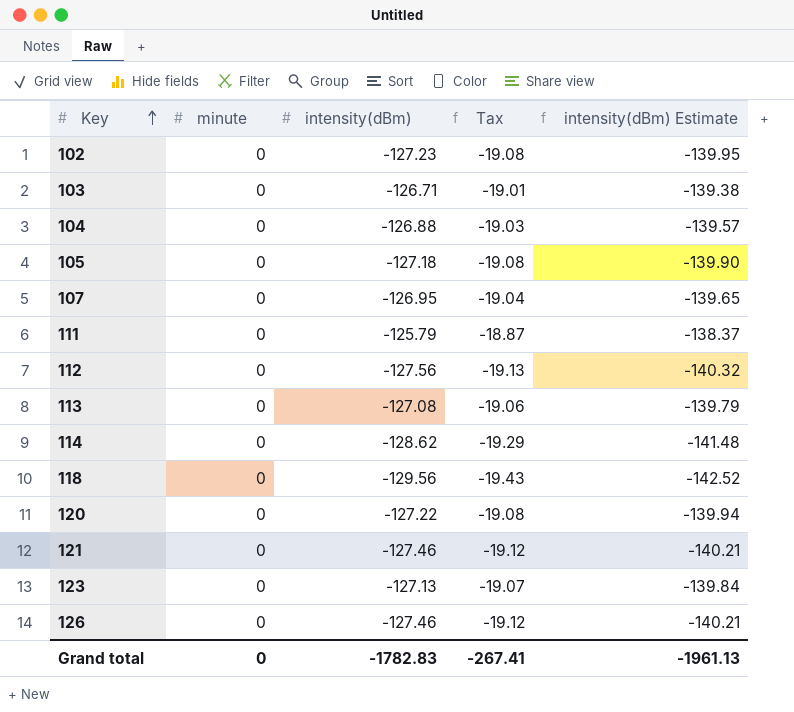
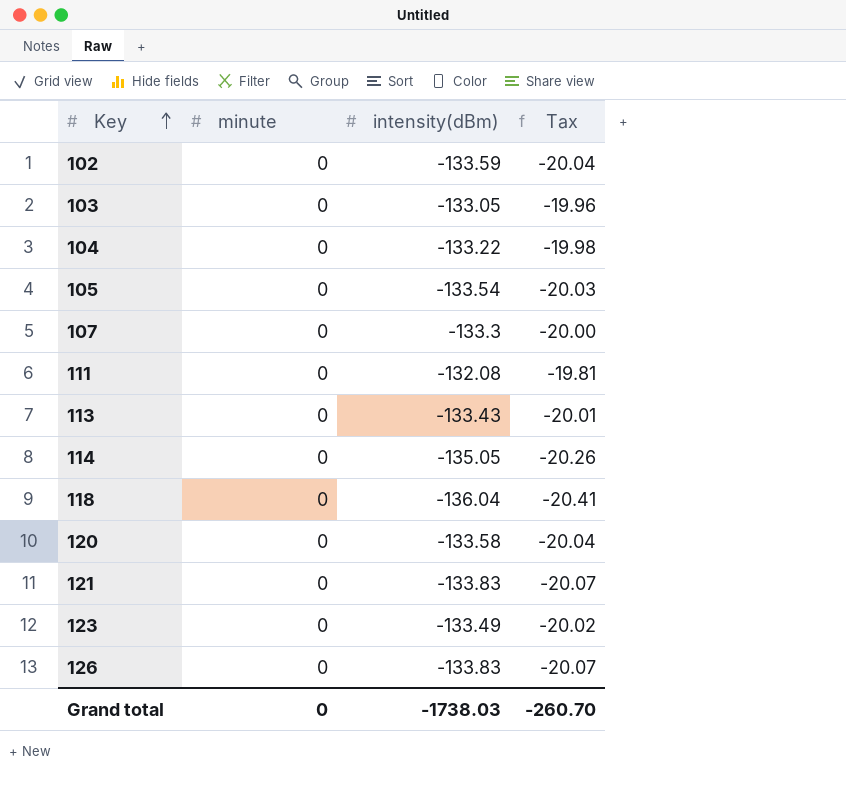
column intensity(dBm) Estimate | formula: [intensity(dBm)] * 1.1 -> none
row 112: 0 | -127.56 | -19.13 | -140.32 -> none
102 | intensity(dBm): -127.23 -> -133.59
102 | Tax: -19.08 -> -20.04
103 | intensity(dBm): -126.71 -> -133.05
103 | Tax: -19.01 -> -19.96
104 | intensity(dBm): -126.88 -> -133.22
104 | Tax: -19.03 -> -19.98
105 | intensity(dBm): -127.18 -> -133.54
105 | Tax: -19.08 -> -20.03
107 | intensity(dBm): -126.95 -> -133.3
107 | Tax: -19.04 -> -20.00
111 | intensity(dBm): -125.79 -> -132.08
111 | Tax: -18.87 -> -19.81
113 | intensity(dBm): -127.08 -> -133.43
113 | Tax: -19.06 -> -20.01
114 | intensity(dBm): -128.62 -> -135.05
114 | Tax: -19.29 -> -20.26
118 | intensity(dBm): -129.56 -> -136.04
118 | Tax: -19.43 -> -20.41
120 | intensity(dBm): -127.22 -> -133.58
120 | Tax: -19.08 -> -20.04
121 | intensity(dBm): -127.46 -> -133.83
121 | Tax: -19.12 -> -20.07
123 | intensity(dBm): -127.13 -> -133.49
123 | Tax: -19.07 -> -20.02
126 | intensity(dBm): -127.46 -> -133.83
126 | Tax: -19.12 -> -20.07
Grand total | intensity(dBm): -1782.83 -> -1738.03
Grand total | Tax: -267.41 -> -260.70

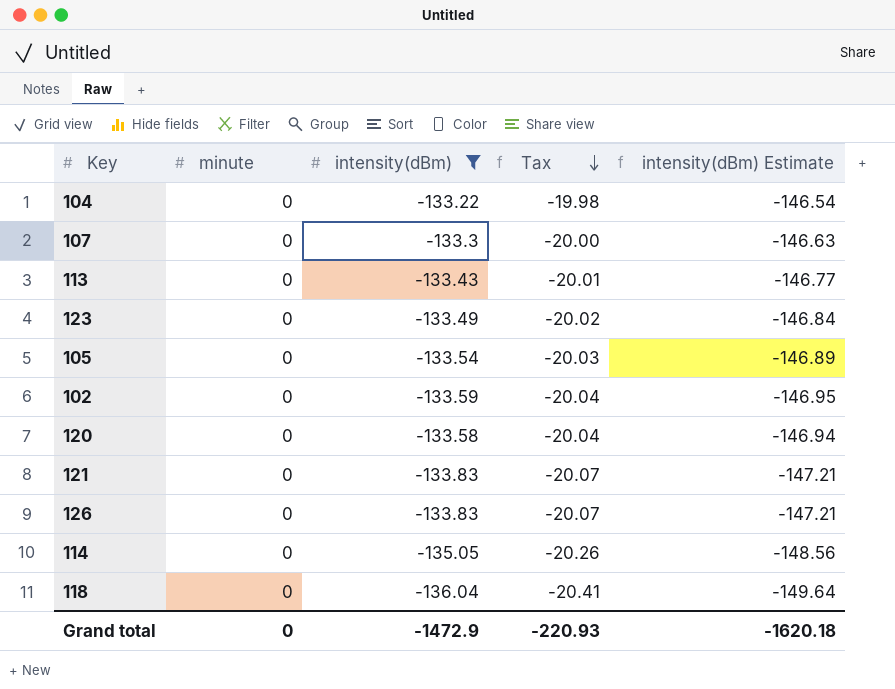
filter: none -> intensity(dBm) <= -133.22
row order: Key ascending -> Tax descending
column intensity(dBm) Estimate | formula: none -> [intensity(dBm)] * 1.1
Grand total | intensity(dBm): -1738.03 -> -1472.9
Grand total | Tax: -260.70 -> -220.93

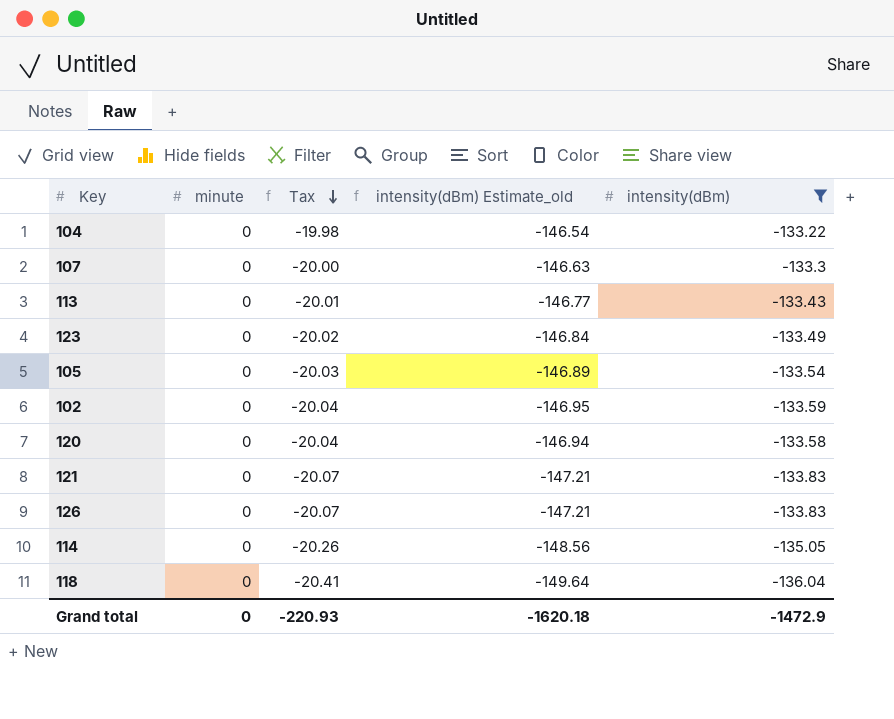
column name: intensity(dBm) Estimate -> intensity(dBm) Estimate_old
column intensity(dBm) | position: 3 -> 5

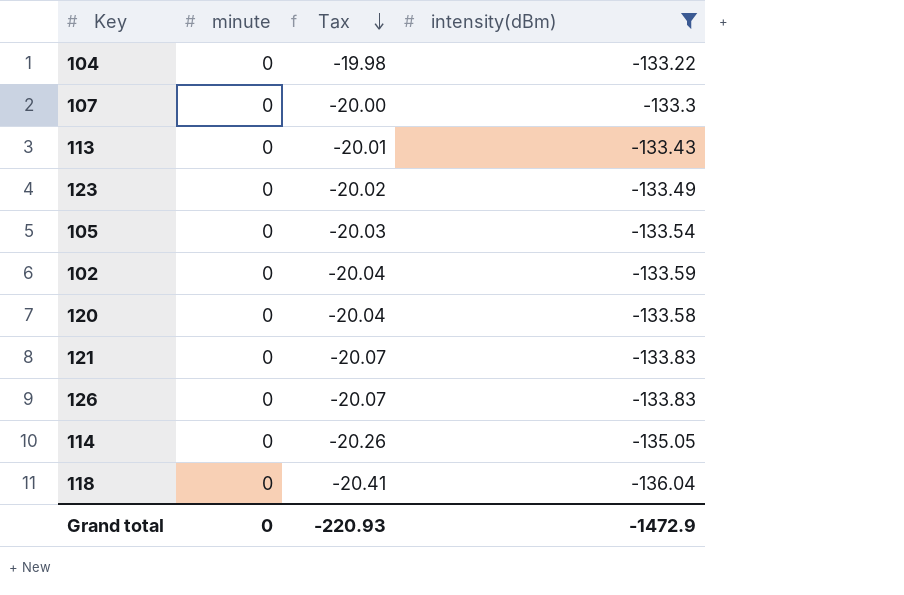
column intensity(dBm) Estimate_old | formula: [intensity(dBm)] * 1.1 -> none

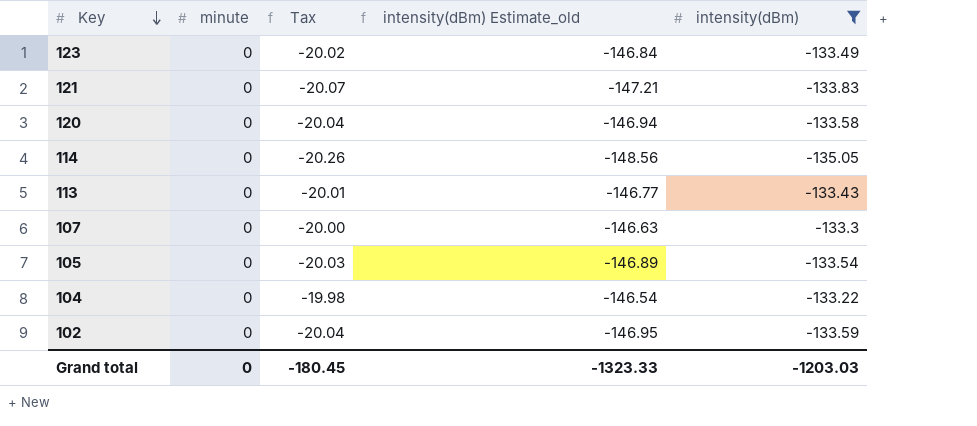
row order: Tax descending -> Key descending
column intensity(dBm) Estimate_old | formula: none -> [intensity(dBm)] * 1.1
row 126: 0 | -20.07 | -133.83 -> none
row 118: 0 | -20.41 | -136.04 -> none
Grand total | Tax: -220.93 -> -180.45
Grand total | intensity(dBm): -1472.9 -> -1203.03

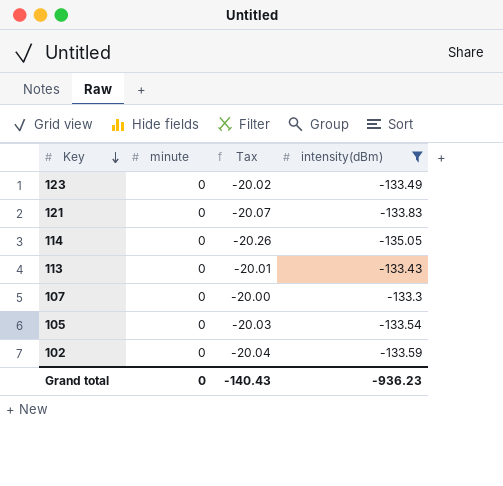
column intensity(dBm) Estimate_old | formula: [intensity(dBm)] * 1.1 -> none
row 120: 0 | -20.04 | -146.94 | -133.58 -> none
row 104: 0 | -19.98 | -146.54 | -133.22 -> none
Grand total | Tax: -180.45 -> -140.43
Grand total | intensity(dBm): -1203.03 -> -936.23

